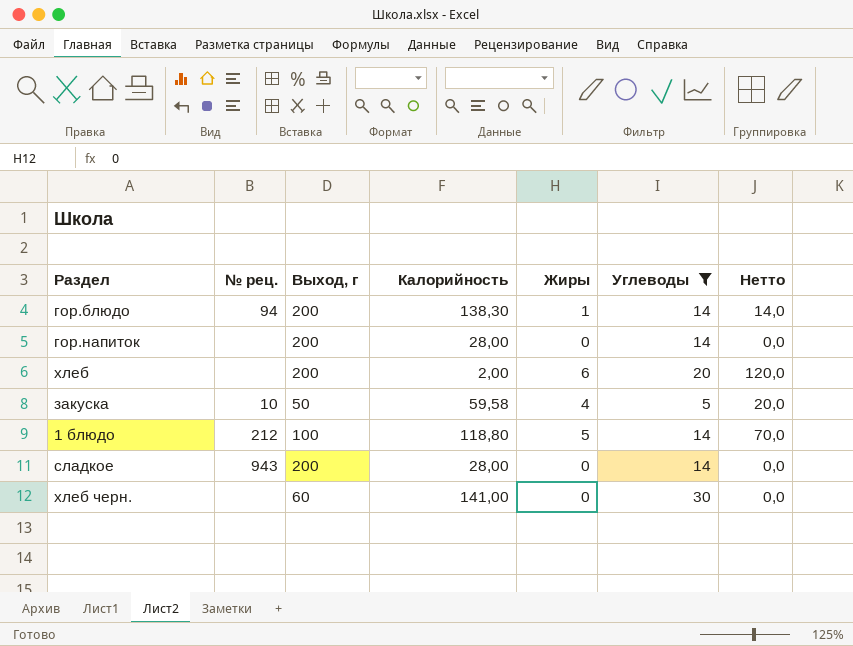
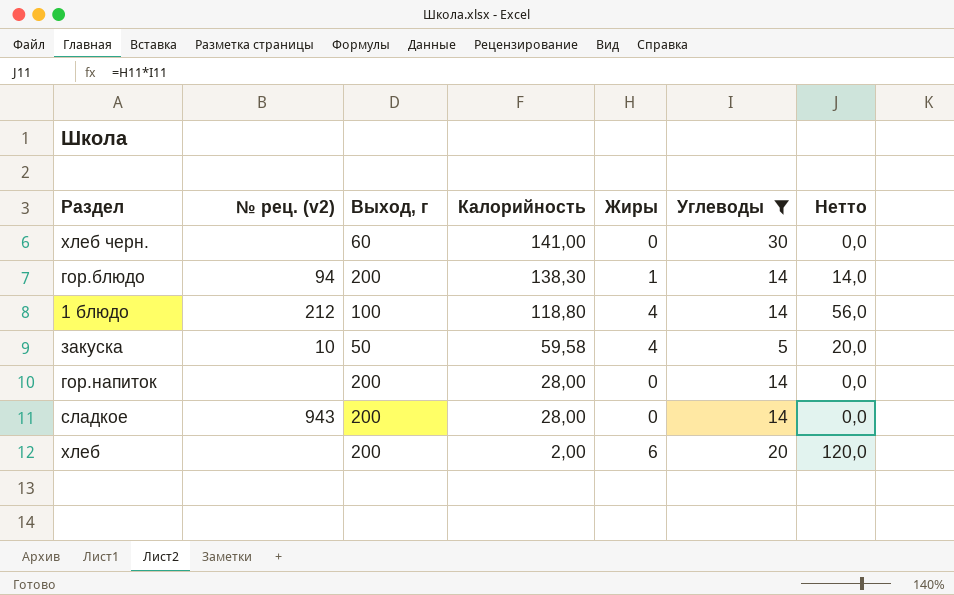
row order: none -> Калорийность descending
column name: № рец. -> № рец. (v2)
1 блюдо | Жиры: 5 -> 4
1 блюдо | Нетто: 70,0 -> 56,0

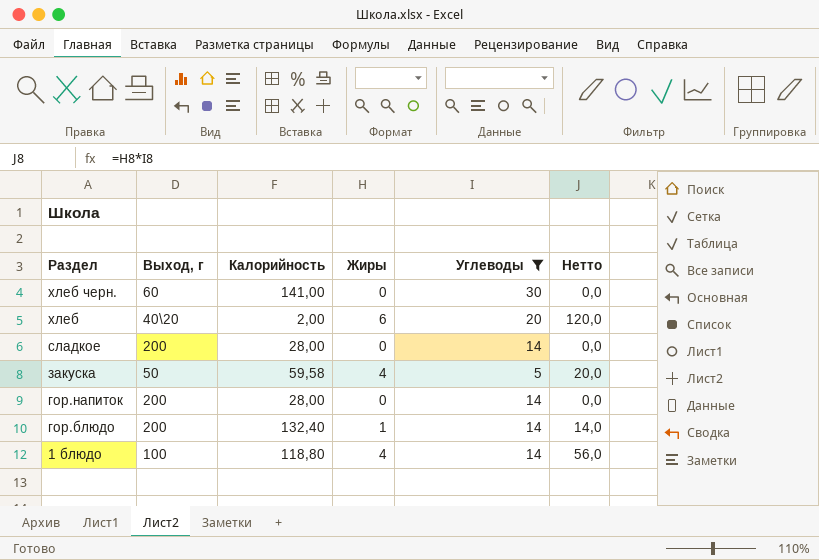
row order: Калорийность descending -> Раздел descending
column № рец. (v2) | position: 2 -> none
хлеб | Выход, г: 200 -> 40\20
гор.блюдо | Калорийность: 138,30 -> 132,40

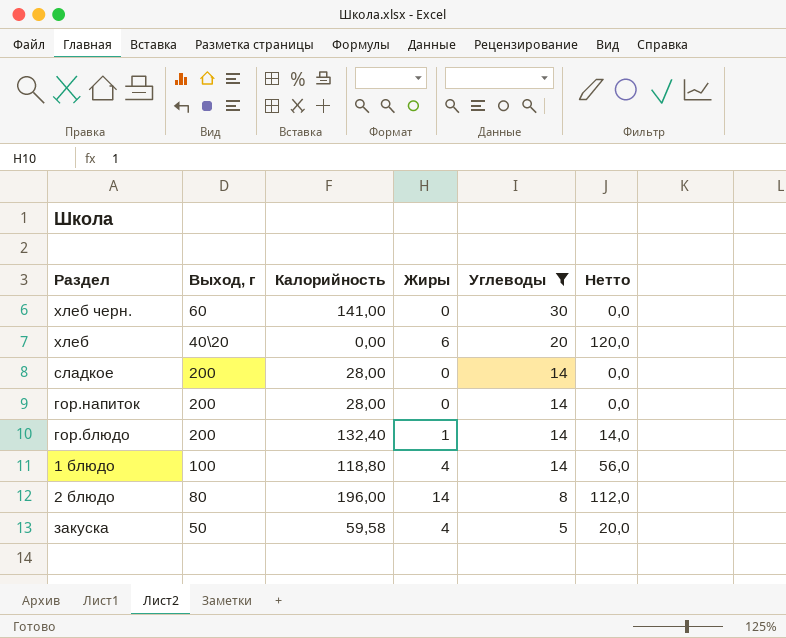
row order: Раздел descending -> Углеводы descending
хлеб | Калорийность: 2,00 -> 0,00
row 2 блюдо: none -> 80 | 196,00 | 14 | 8 | 112,0

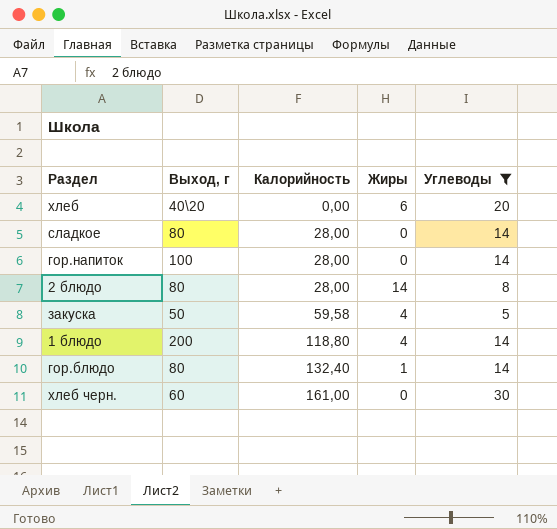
row order: Углеводы descending -> Калорийность ascending
column Нетто | formula: [Жиры] * [Углеводы] -> none
сладкое | Выход, г: 200 -> 80
гор.напиток | Выход, г: 200 -> 100
2 блюдо | Калорийность: 196,00 -> 28,00
1 блюдо | Выход, г: 100 -> 200
гор.блюдо | Выход, г: 200 -> 80
хлеб черн. | Калорийность: 141,00 -> 161,00

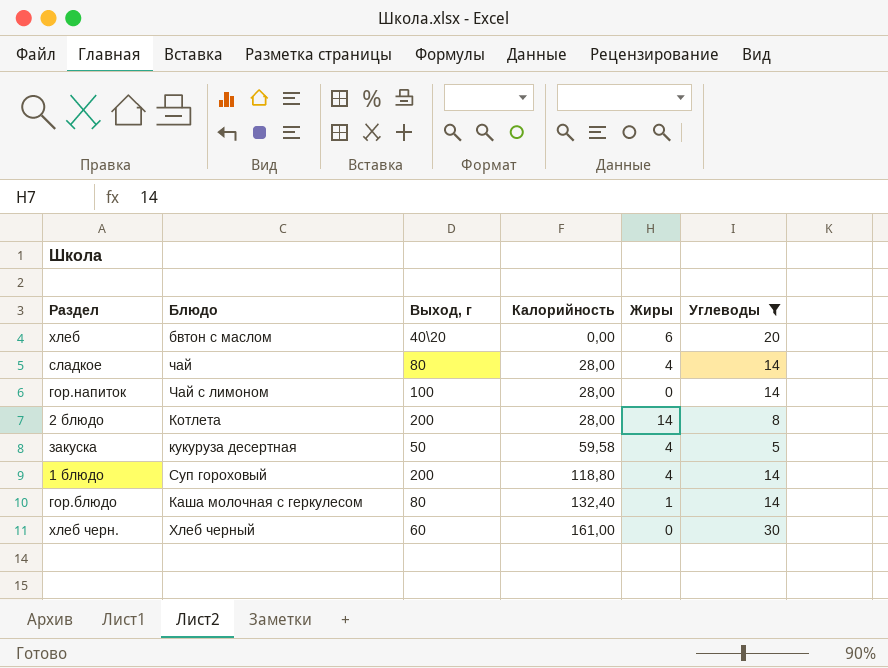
column Блюдо | position: none -> 2
сладкое | Жиры: 0 -> 4
2 блюдо | Выход, г: 80 -> 200

